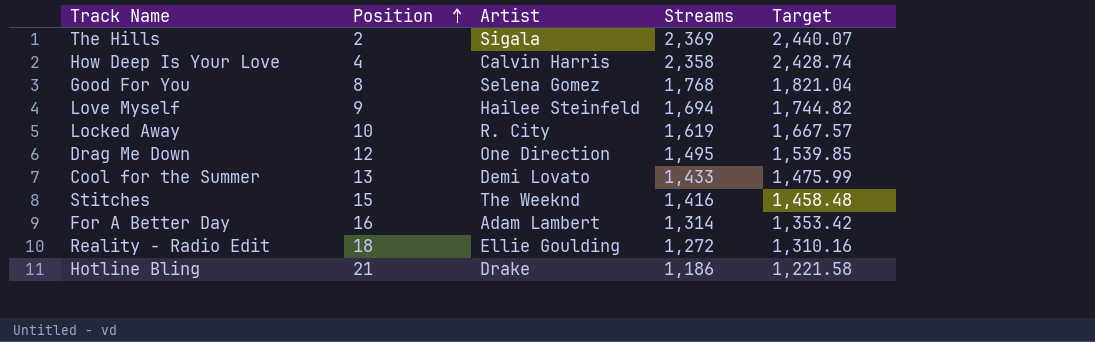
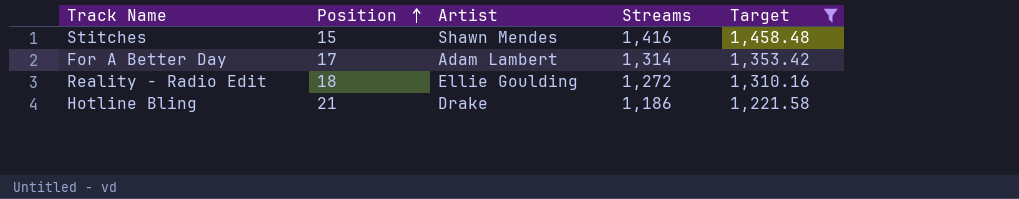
filter: none -> Target <= 1,458.48
Stitches | Artist: The Weeknd -> Shawn Mendes
For A Better Day | Position: 16 -> 17

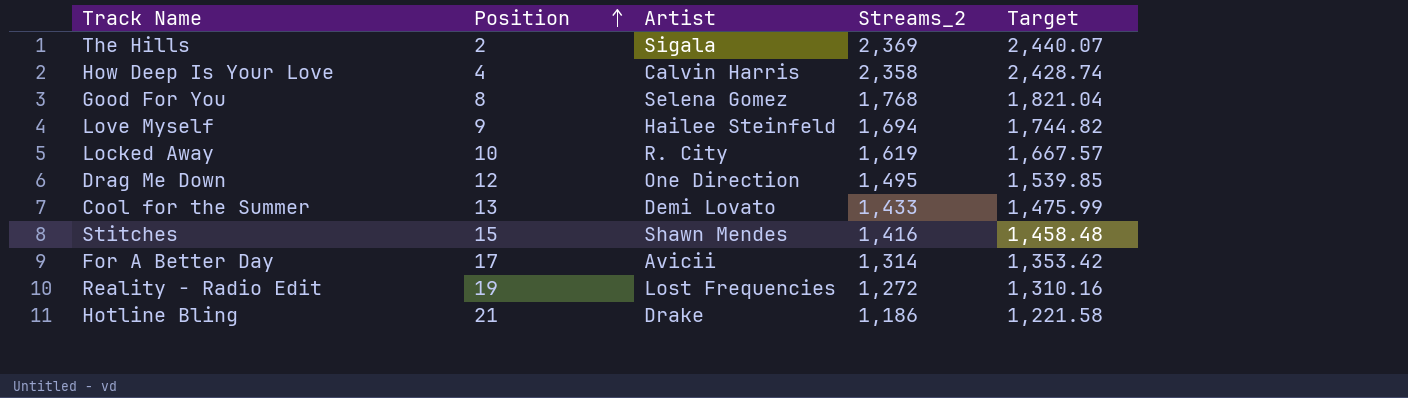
filter: Target <= 1,458.48 -> none
column name: Streams -> Streams_2
For A Better Day | Artist: Adam Lambert -> Avicii
Reality - Radio Edit | Position: 18 -> 19
Reality - Radio Edit | Artist: Ellie Goulding -> Lost Frequencies

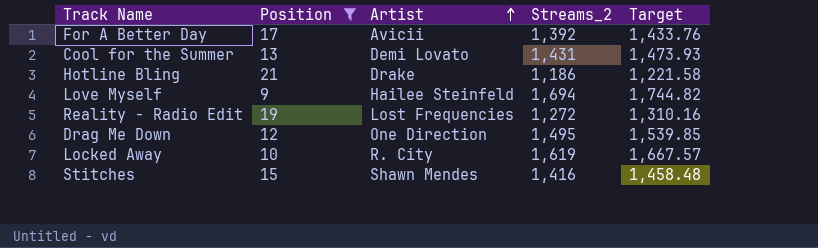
filter: none -> Position >= 9
row order: Position ascending -> Artist ascending
For A Better Day | Streams_2: 1,314 -> 1,392
For A Better Day | Target: 1,353.42 -> 1,433.76
Cool for the Summer | Streams_2: 1,433 -> 1,431
Cool for the Summer | Target: 1,475.99 -> 1,473.93

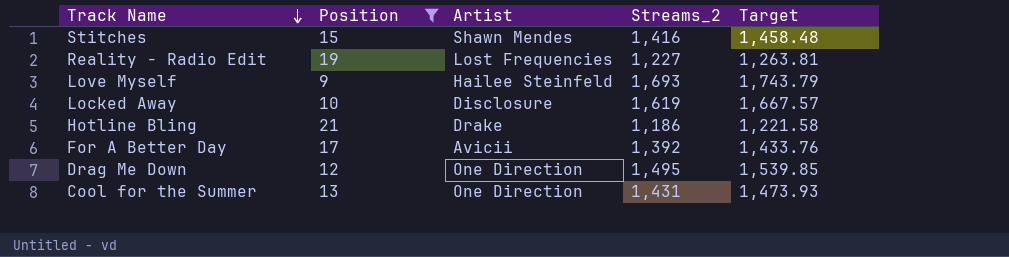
row order: Artist ascending -> Track Name descending
Reality - Radio Edit | Streams_2: 1,272 -> 1,227
Reality - Radio Edit | Target: 1,310.16 -> 1,263.81
Love Myself | Streams_2: 1,694 -> 1,693
Love Myself | Target: 1,744.82 -> 1,743.79
Locked Away | Artist: R. City -> Disclosure
Cool for the Summer | Artist: Demi Lovato -> One Direction

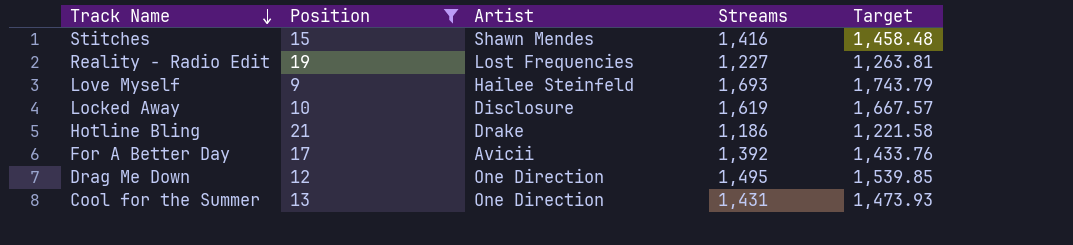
column name: Streams_2 -> Streams

